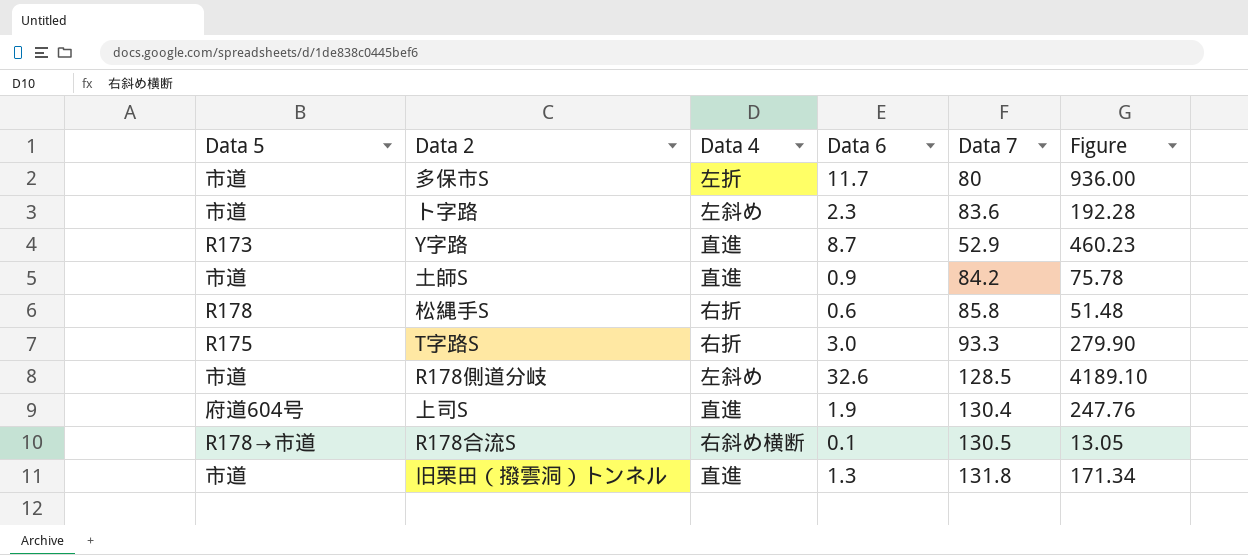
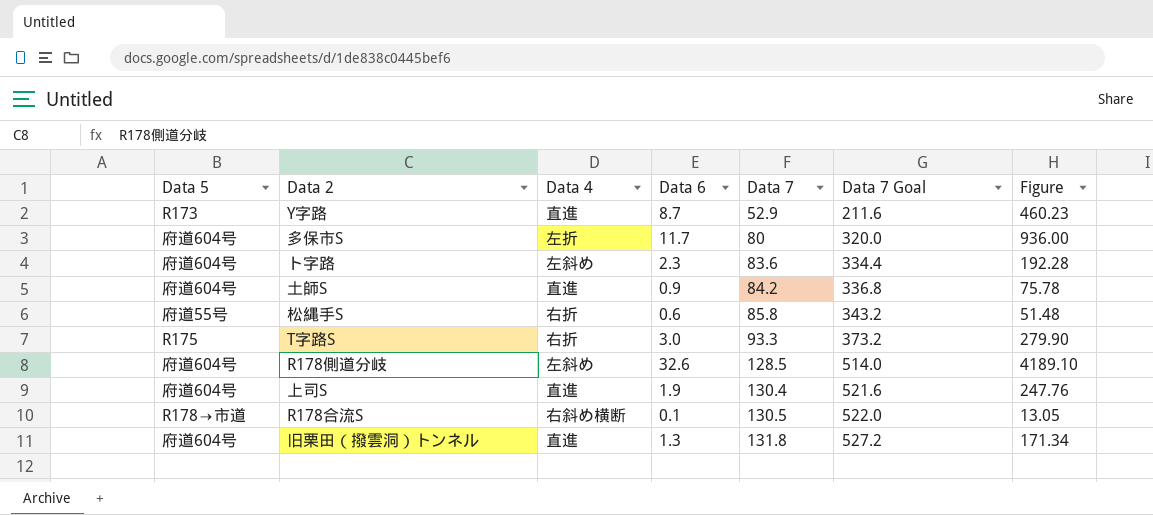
row order: none -> Data 7 ascending
column Data 7 Goal | formula: none -> [Data 7] * 4
多保市S | Data 5: 市道 -> 府道604号
ト字路 | Data 5: 市道 -> 府道604号
土師S | Data 5: 市道 -> 府道604号
松縄手S | Data 5: R178 -> 府道55号
R178側道分岐 | Data 5: 市道 -> 府道604号
旧栗田（撥雲洞）トンネル | Data 5: 市道 -> 府道604号

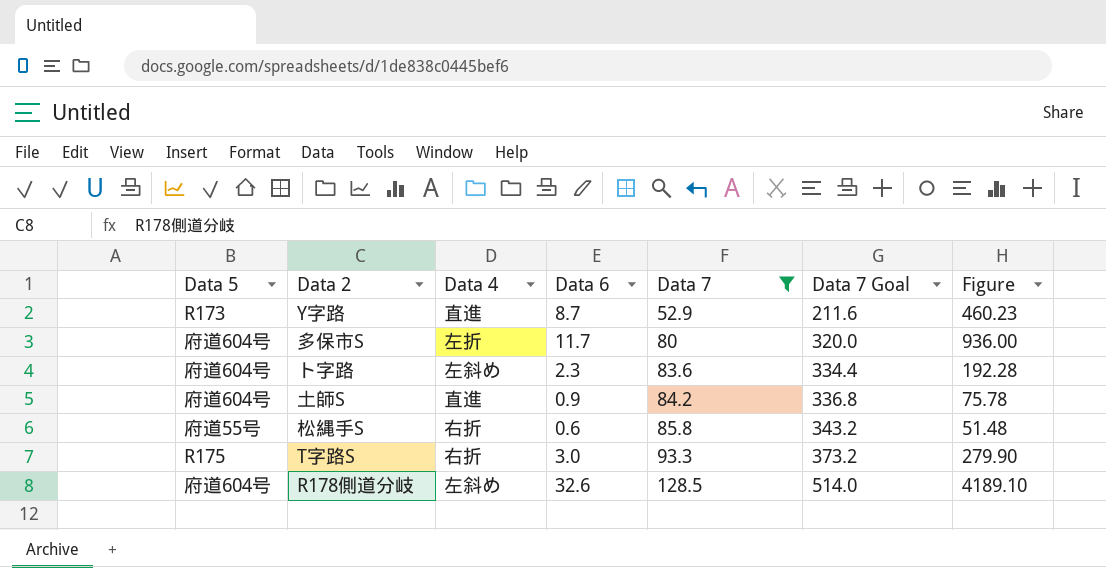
filter: none -> Data 7 <= 128.5

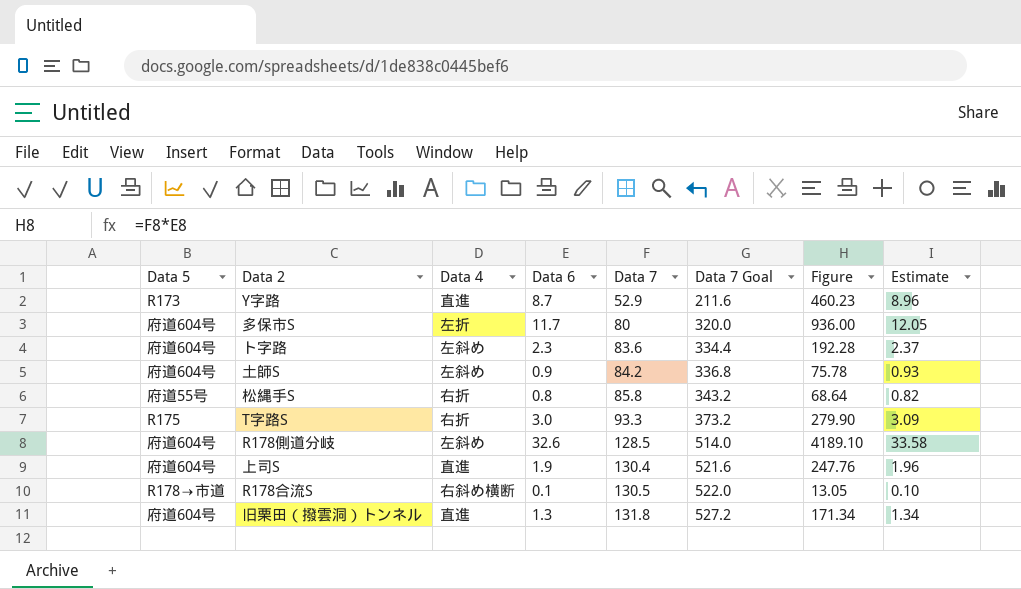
filter: Data 7 <= 128.5 -> none
column Estimate | formula: none -> [Data 6] * 1.03
土師S | Data 4: 直進 -> 左斜め
松縄手S | Data 6: 0.6 -> 0.8
松縄手S | Figure: 51.48 -> 68.64

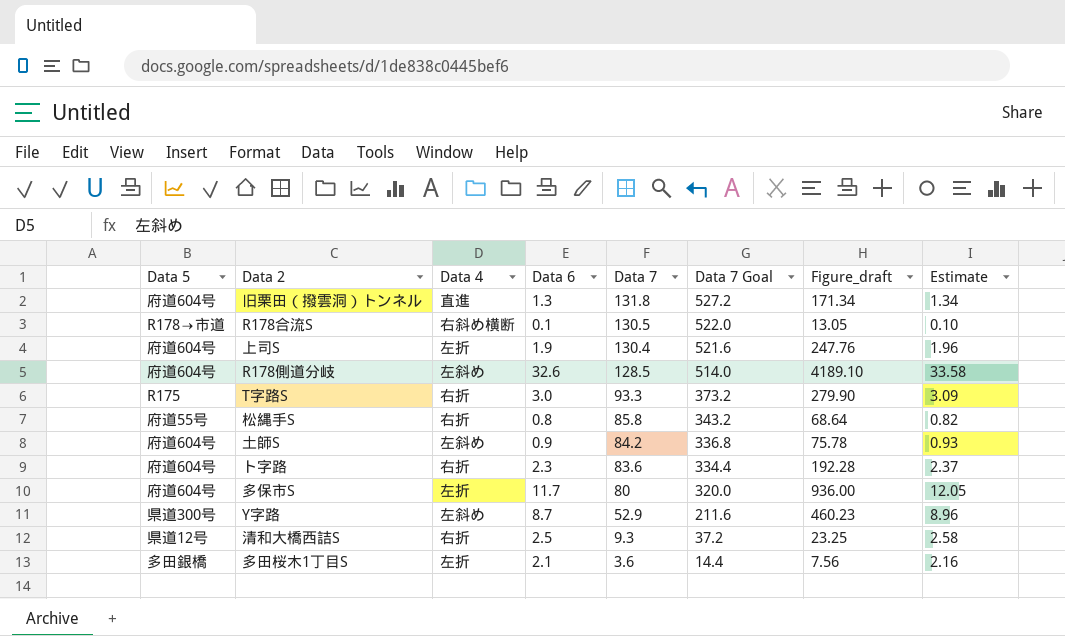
row order: Data 7 ascending -> Data 7 descending
column name: Figure -> Figure_draft
上司S | Data 4: 直進 -> 左折
ト字路 | Data 4: 左斜め -> 右折
Y字路 | Data 5: R173 -> 県道300号
Y字路 | Data 4: 直進 -> 左斜め
row 清和大橋西詰S: none -> 県道12号 | 右折 | 2.5 | 9.3 | 37.2 | 23.25 | 2.58
row 多田桜木1丁目S: none -> 多田銀橋 | 左折 | 2.1 | 3.6 | 14.4 | 7.56 | 2.16

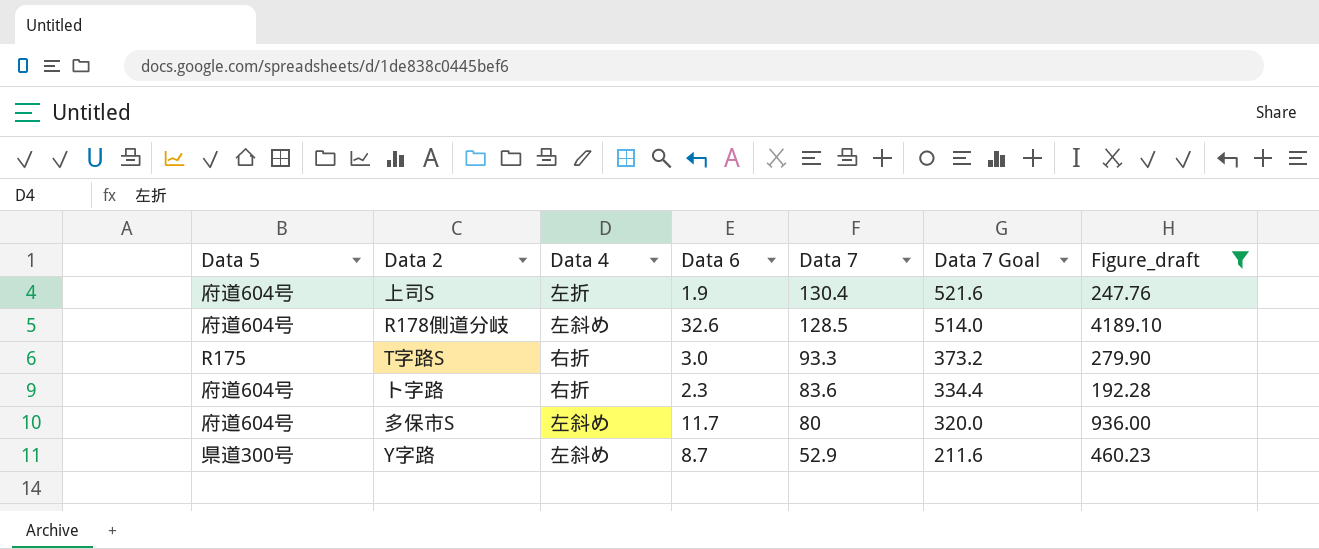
filter: none -> Figure_draft >= 192.28
column Estimate | formula: [Data 6] * 1.03 -> none
多保市S | Data 4: 左折 -> 左斜め

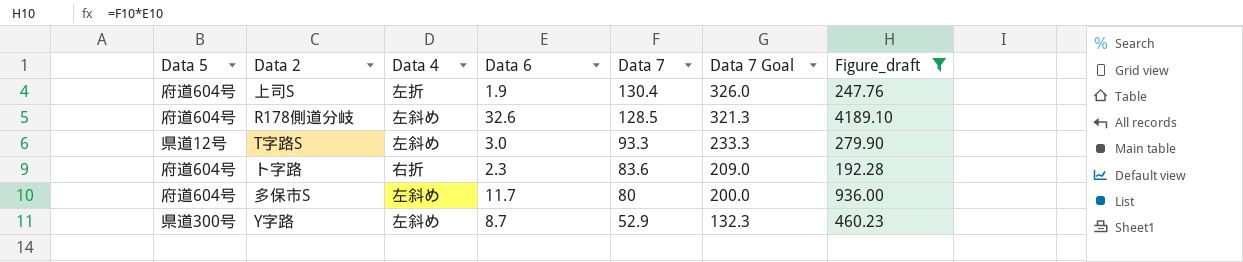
column Data 7 Goal | formula: [Data 7] * 4 -> [Data 7] * 2.5
T字路S | Data 5: R175 -> 県道12号
T字路S | Data 4: 右折 -> 左斜め

